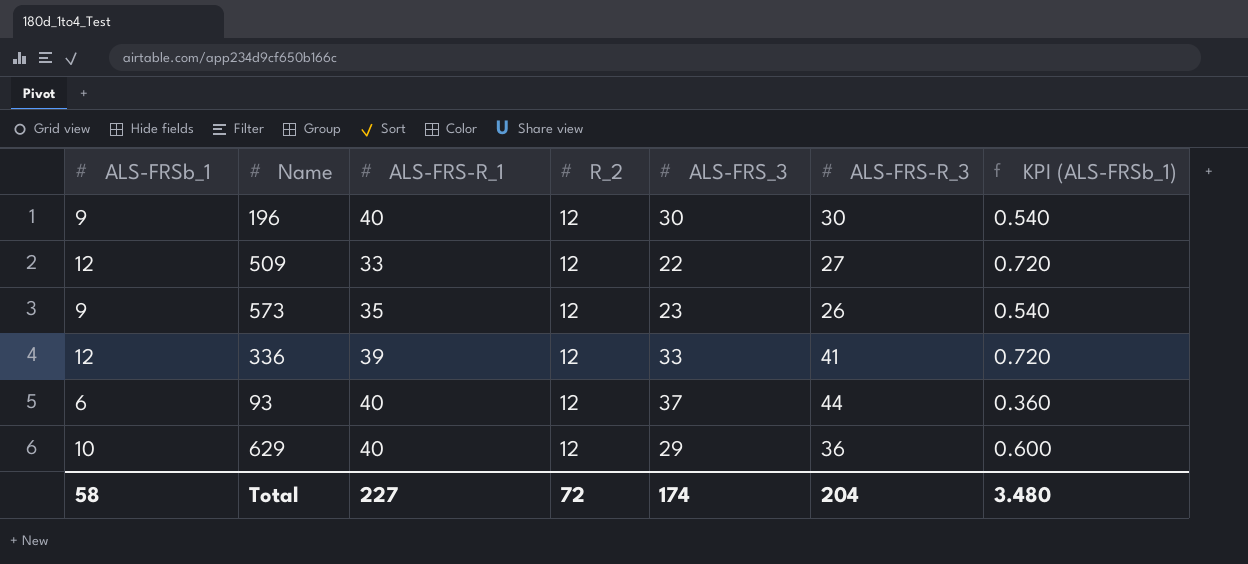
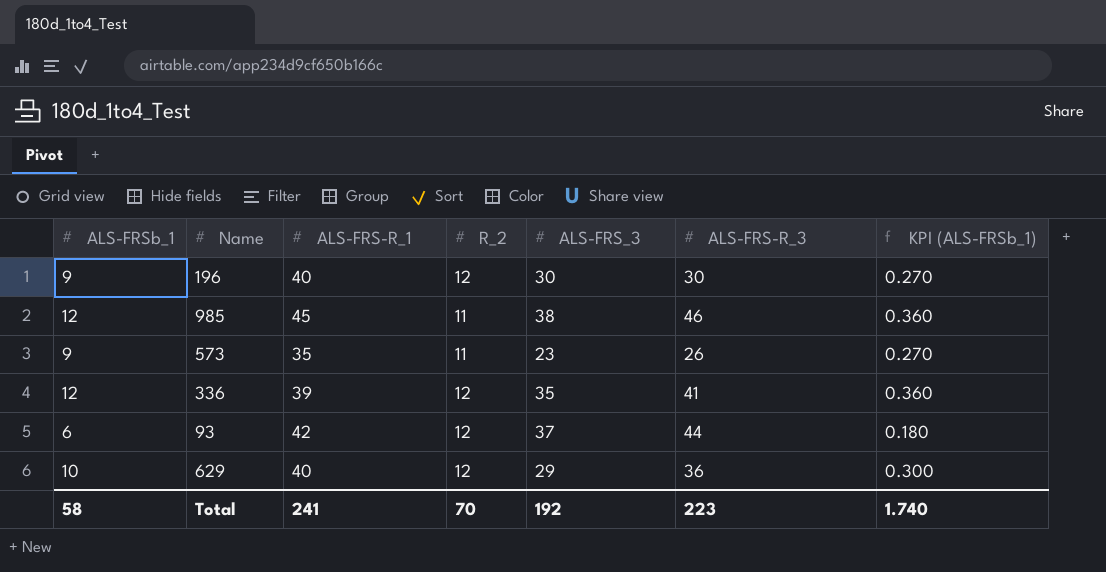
column KPI (ALS-FRSb_1) | formula: [ALS-FRSb_1] * 0.06 -> [ALS-FRSb_1] * 0.03
row 509: 12 | 33 | 12 | 22 | 27 | 0.720 -> none
row 985: none -> 12 | 45 | 11 | 38 | 46 | 0.360
573 | R_2: 12 -> 11
336 | ALS-FRS_3: 33 -> 35
93 | ALS-FRS-R_1: 40 -> 42
Total | ALS-FRS-R_1: 227 -> 241
Total | R_2: 72 -> 70
Total | ALS-FRS_3: 174 -> 192
Total | ALS-FRS-R_3: 204 -> 223
Total | KPI (ALS-FRSb_1): 3.480 -> 1.740

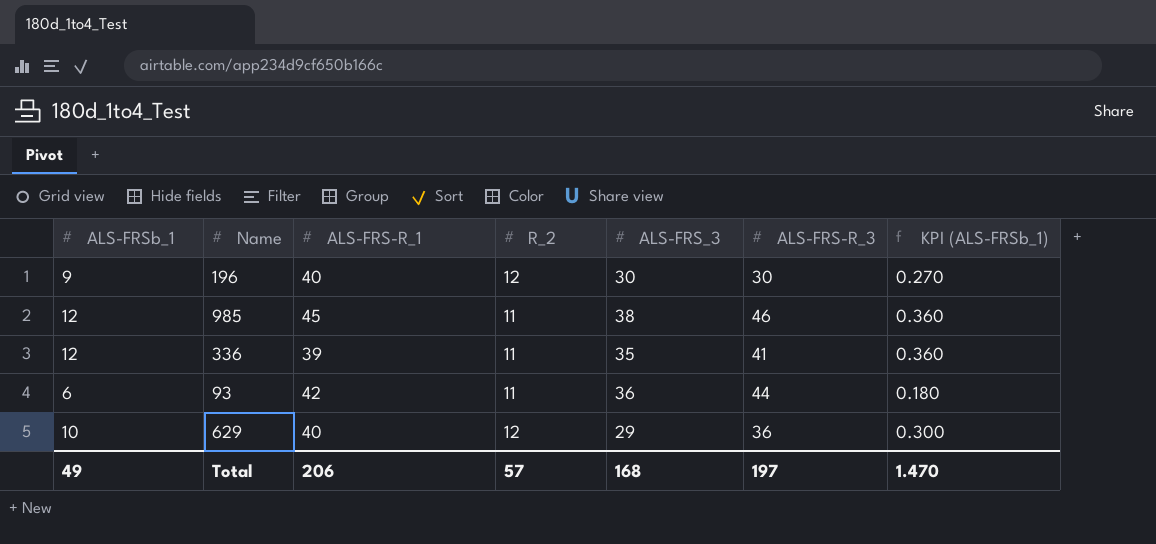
row 573: 9 | 35 | 11 | 23 | 26 | 0.270 -> none
336 | R_2: 12 -> 11
93 | R_2: 12 -> 11
93 | ALS-FRS_3: 37 -> 36
Total | ALS-FRSb_1: 58 -> 49
Total | ALS-FRS-R_1: 241 -> 206
Total | R_2: 70 -> 57
Total | ALS-FRS_3: 192 -> 168
Total | ALS-FRS-R_3: 223 -> 197
Total | KPI (ALS-FRSb_1): 1.740 -> 1.470

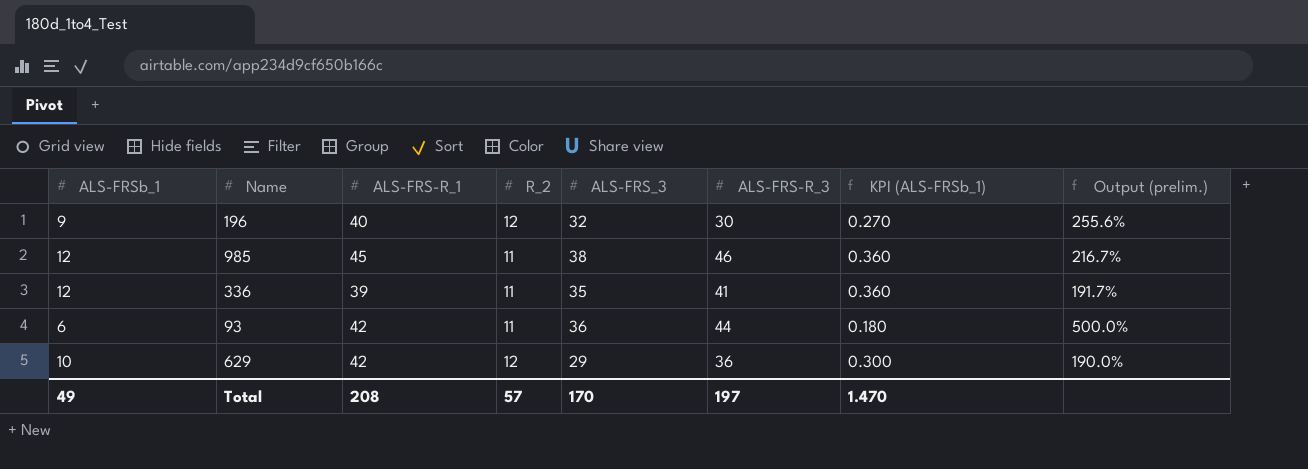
column Output (prelim.) | formula: none -> ([ALS-FRS_3] - [ALS-FRSb_1]) / [ALS-FRSb_1]
196 | ALS-FRS_3: 30 -> 32
629 | ALS-FRS-R_1: 40 -> 42
Total | ALS-FRS-R_1: 206 -> 208
Total | ALS-FRS_3: 168 -> 170

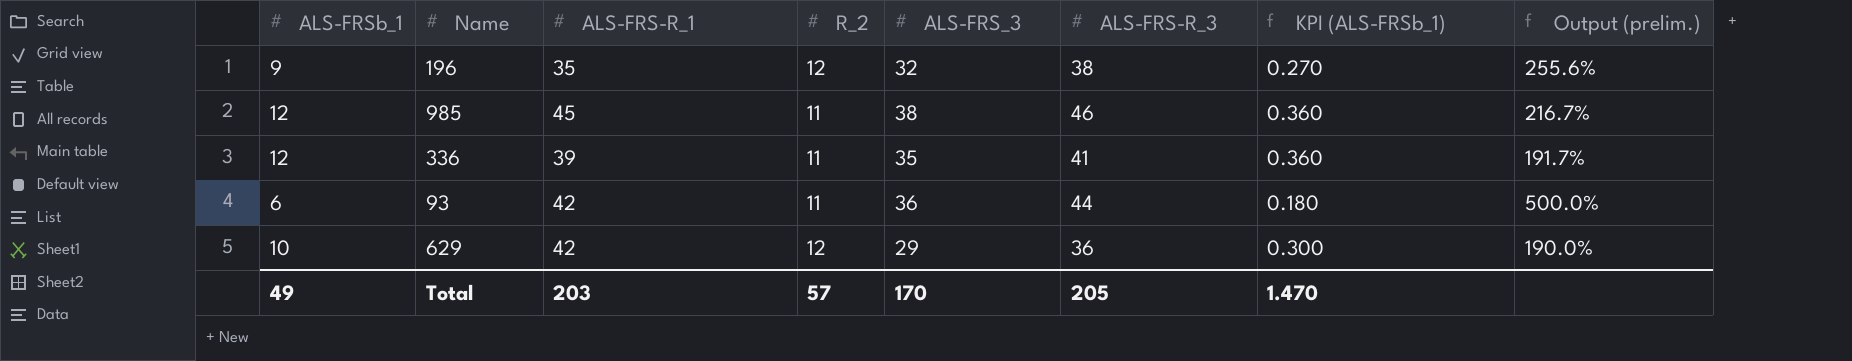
196 | ALS-FRS-R_1: 40 -> 35
196 | ALS-FRS-R_3: 30 -> 38
Total | ALS-FRS-R_1: 208 -> 203
Total | ALS-FRS-R_3: 197 -> 205

